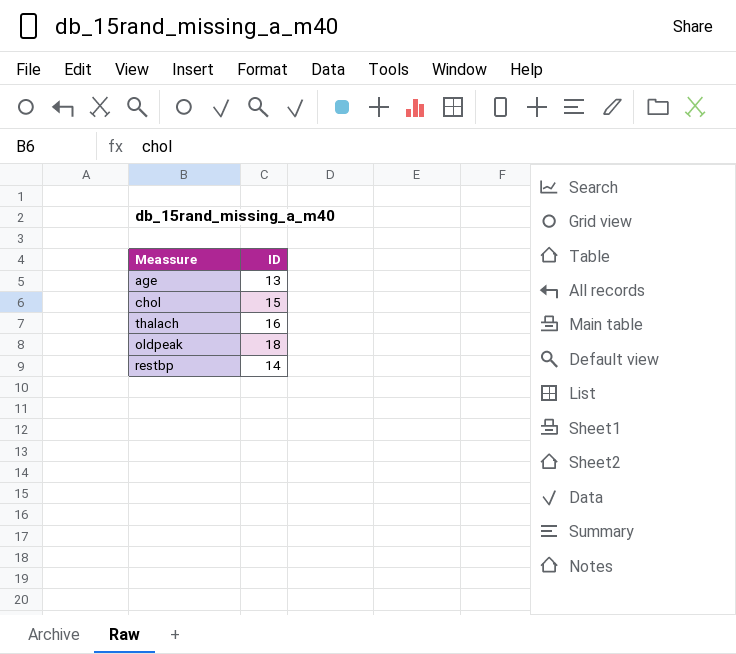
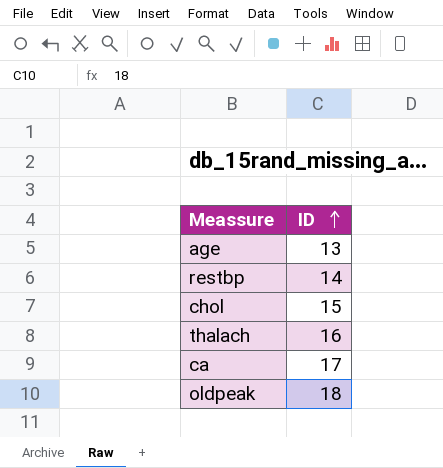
row order: none -> ID ascending
row ca: none -> 17

